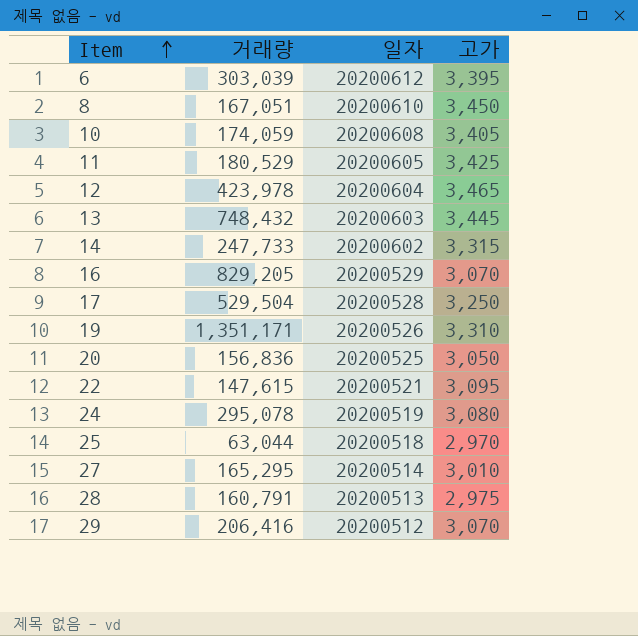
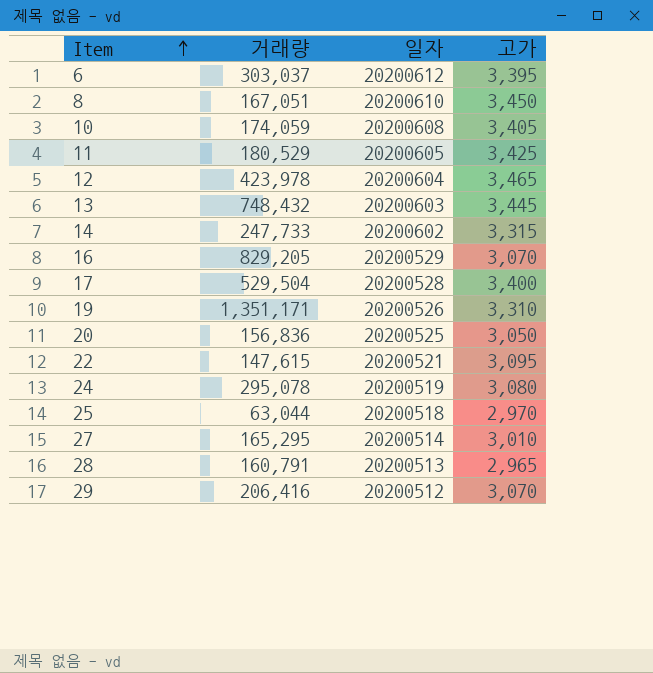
6 | 거래량: 303,039 -> 303,037
17 | 고가: 3,250 -> 3,400
28 | 고가: 2,975 -> 2,965

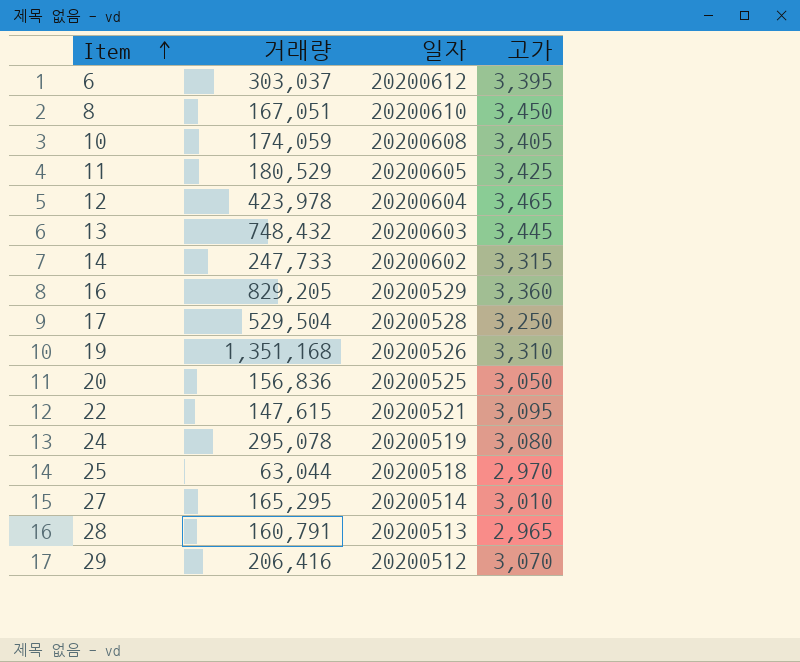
16 | 고가: 3,070 -> 3,360
17 | 고가: 3,400 -> 3,250
19 | 거래량: 1,351,171 -> 1,351,168

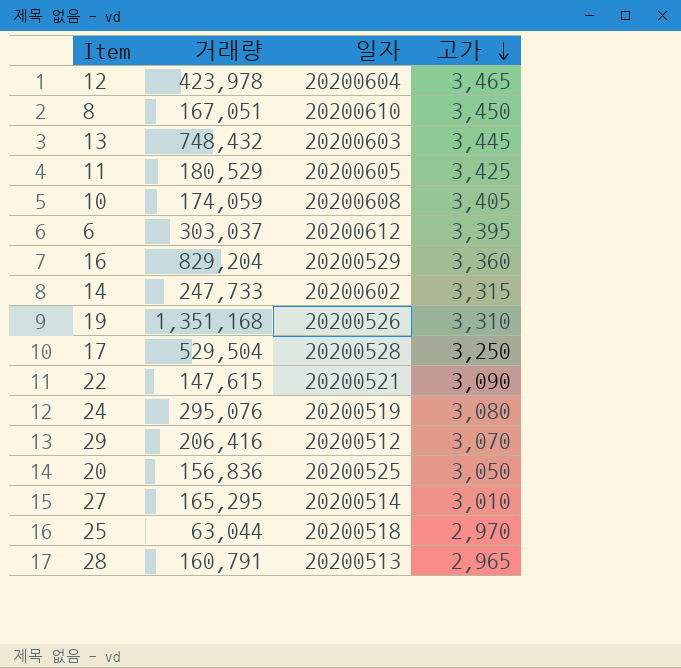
row order: Item ascending -> 고가 descending
16 | 거래량: 829,205 -> 829,204
22 | 고가: 3,095 -> 3,090
24 | 거래량: 295,078 -> 295,076

